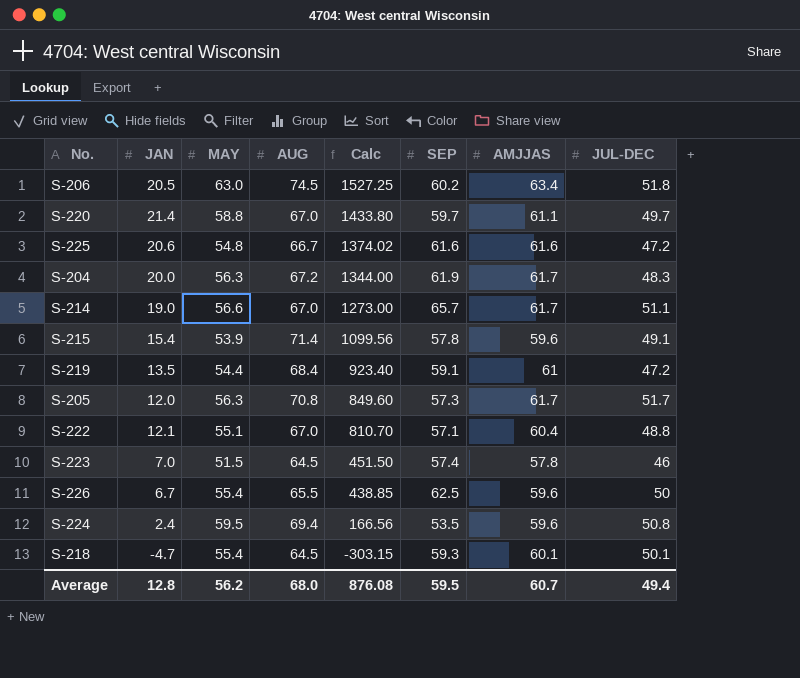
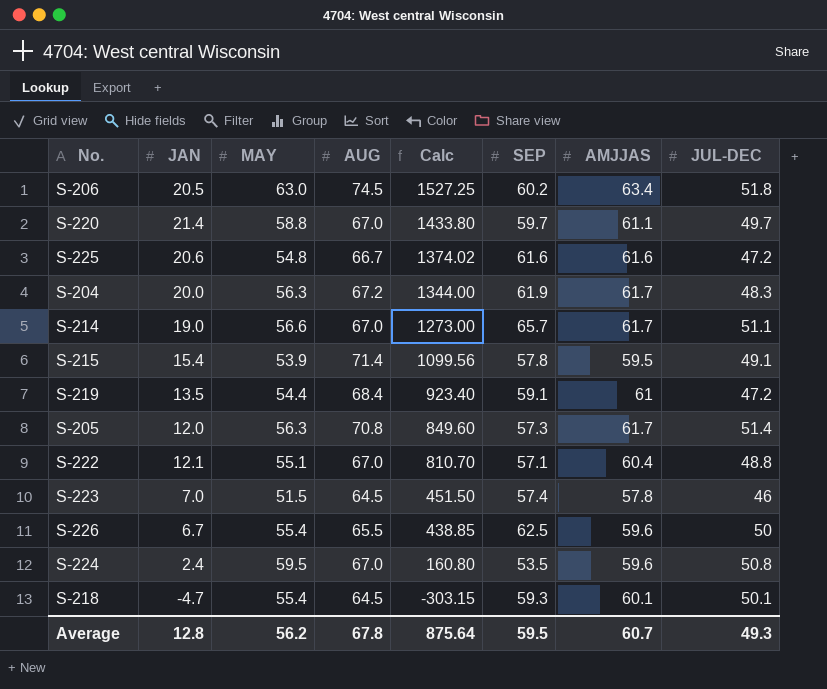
S-215 | AMJJAS: 59.6 -> 59.5
S-205 | JUL-DEC: 51.7 -> 51.4
S-224 | AUG: 69.4 -> 67.0
S-224 | Calc: 166.56 -> 160.80
Average | AUG: 68.0 -> 67.8
Average | Calc: 876.08 -> 875.64
Average | JUL-DEC: 49.4 -> 49.3

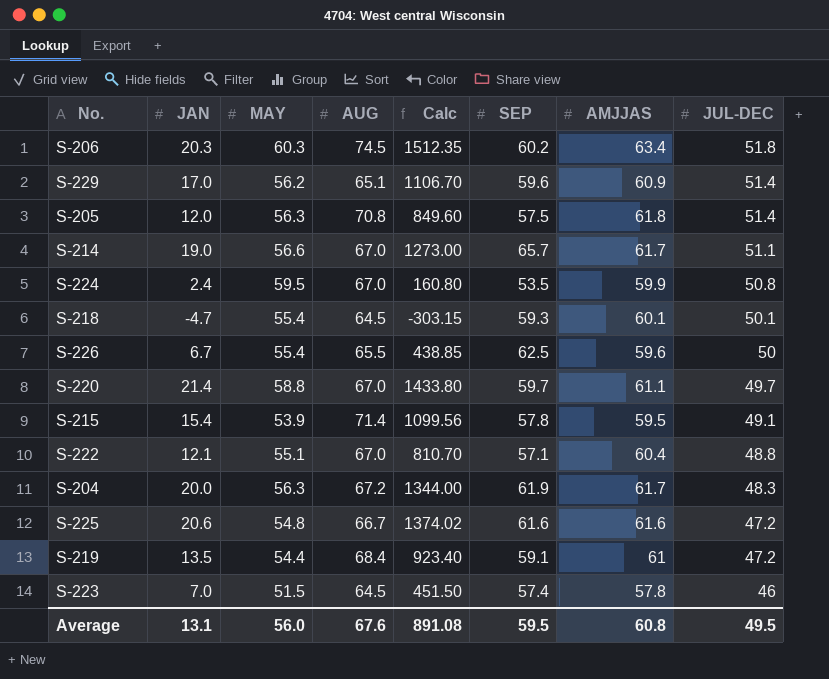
row order: Calc descending -> JUL-DEC descending
S-206 | JAN: 20.5 -> 20.3
S-206 | MAY: 63.0 -> 60.3
S-206 | Calc: 1527.25 -> 1512.35
row S-229: none -> 17.0 | 56.2 | 65.1 | 1106.70 | 59.6 | 60.9 | 51.4
S-205 | SEP: 57.3 -> 57.5
S-205 | AMJJAS: 61.7 -> 61.8
S-224 | AMJJAS: 59.6 -> 59.9
Average | JAN: 12.8 -> 13.1
Average | MAY: 56.2 -> 56.0
Average | AUG: 67.8 -> 67.6
Average | Calc: 875.64 -> 891.08
Average | AMJJAS: 60.7 -> 60.8
Average | JUL-DEC: 49.3 -> 49.5

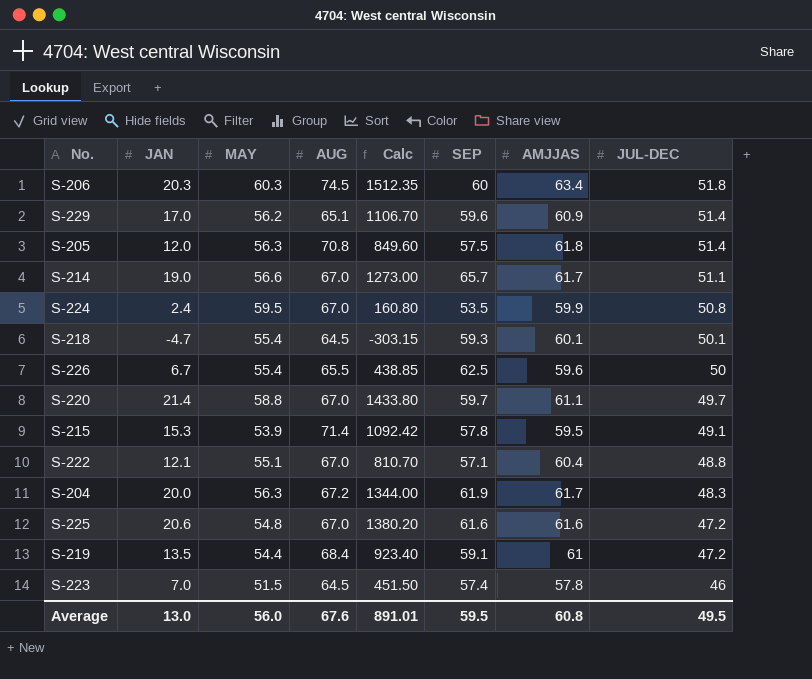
S-206 | SEP: 60.2 -> 60
S-215 | JAN: 15.4 -> 15.3
S-215 | Calc: 1099.56 -> 1092.42
S-225 | AUG: 66.7 -> 67.0
S-225 | Calc: 1374.02 -> 1380.20
Average | JAN: 13.1 -> 13.0
Average | Calc: 891.08 -> 891.01

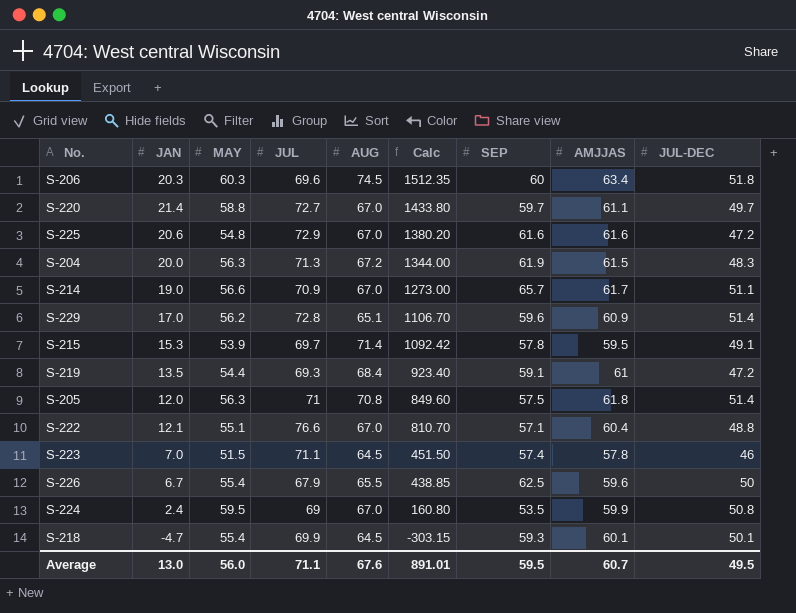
row order: JUL-DEC descending -> Calc descending
column JUL | position: none -> 4
S-204 | AMJJAS: 61.7 -> 61.5
Average | AMJJAS: 60.8 -> 60.7

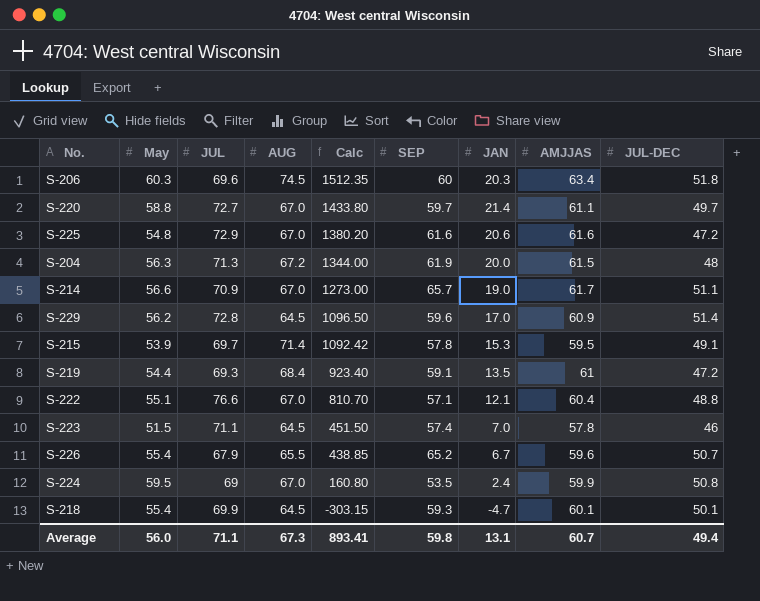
column name: MAY -> May
column JAN | position: 2 -> 7
row S-205: 12.0 | 56.3 | 71 | 70.8 | 849.60 | 57.5 | 61.8 | 51.4 -> none
S-204 | JUL-DEC: 48.3 -> 48
S-229 | AUG: 65.1 -> 64.5
S-229 | Calc: 1106.70 -> 1096.50
S-226 | SEP: 62.5 -> 65.2
S-226 | JUL-DEC: 50 -> 50.7
Average | AUG: 67.6 -> 67.3
Average | Calc: 891.01 -> 893.41
Average | SEP: 59.5 -> 59.8
Average | JAN: 13.0 -> 13.1
Average | JUL-DEC: 49.5 -> 49.4

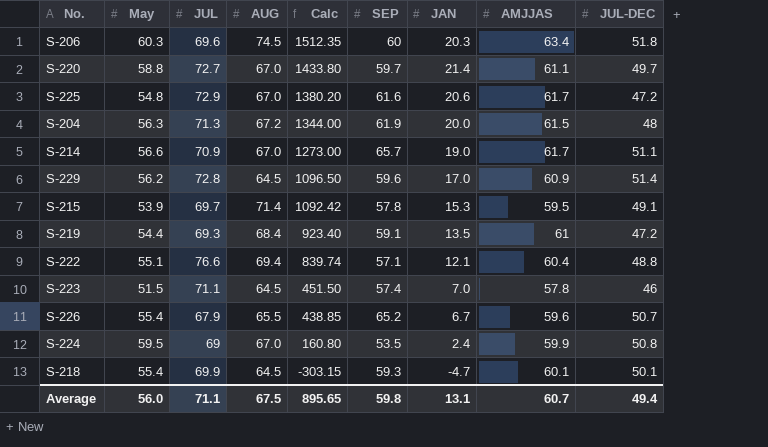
S-225 | AMJJAS: 61.6 -> 61.7
S-222 | AUG: 67.0 -> 69.4
S-222 | Calc: 810.70 -> 839.74
Average | AUG: 67.3 -> 67.5
Average | Calc: 893.41 -> 895.65

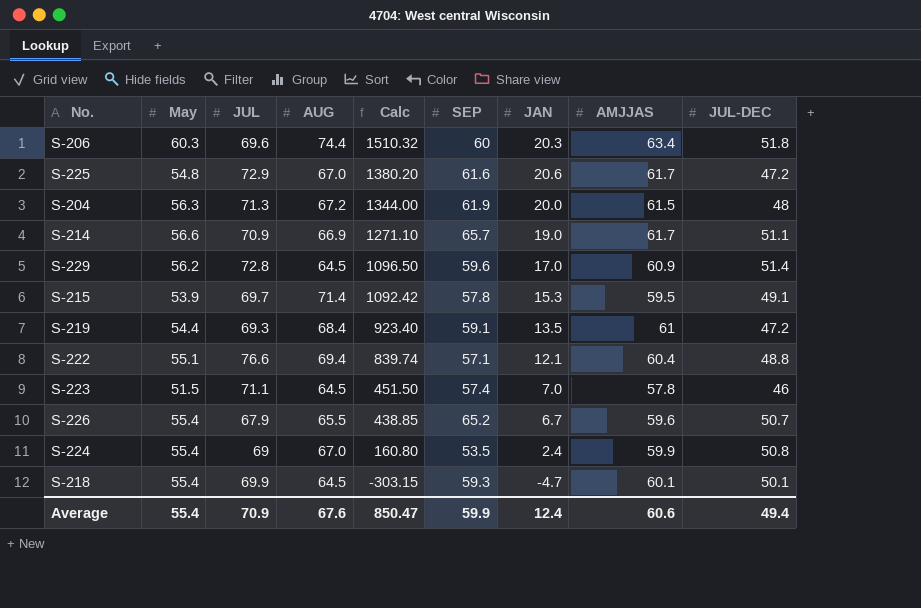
row S-220: 58.8 | 72.7 | 67.0 | 1433.80 | 59.7 | 21.4 | 61.1 | 49.7 -> none
S-206 | AUG: 74.5 -> 74.4
S-206 | Calc: 1512.35 -> 1510.32
S-214 | AUG: 67.0 -> 66.9
S-214 | Calc: 1273.00 -> 1271.10
S-224 | May: 59.5 -> 55.4
Average | May: 56.0 -> 55.4
Average | JUL: 71.1 -> 70.9
Average | AUG: 67.5 -> 67.6
Average | Calc: 895.65 -> 850.47
Average | SEP: 59.8 -> 59.9
Average | JAN: 13.1 -> 12.4
Average | AMJJAS: 60.7 -> 60.6

